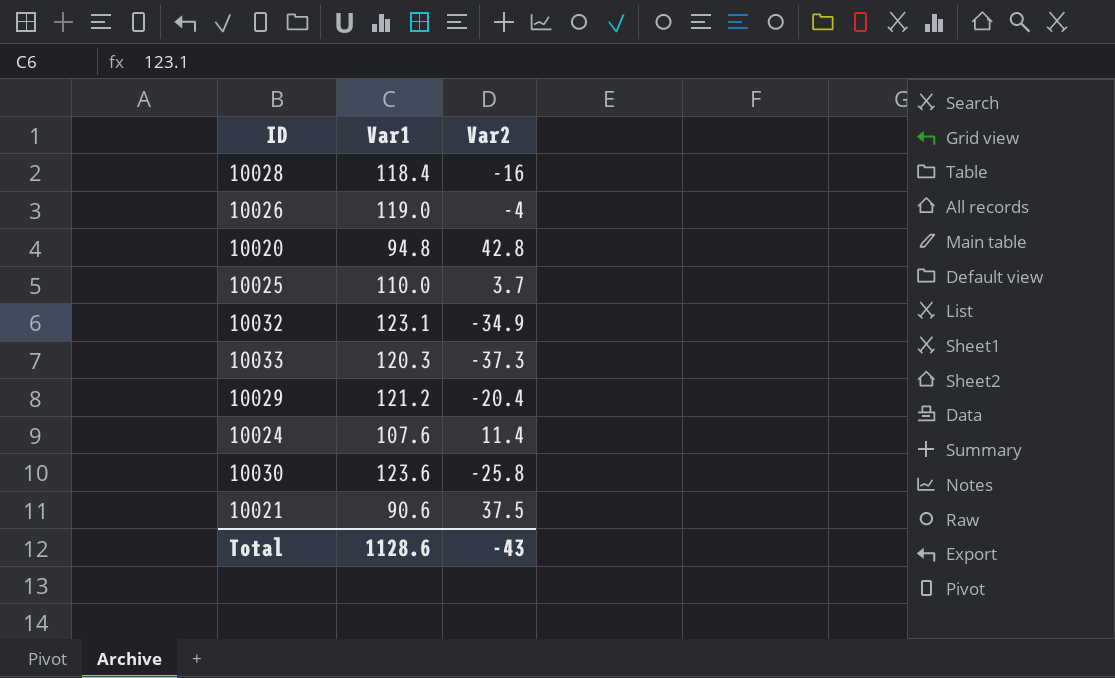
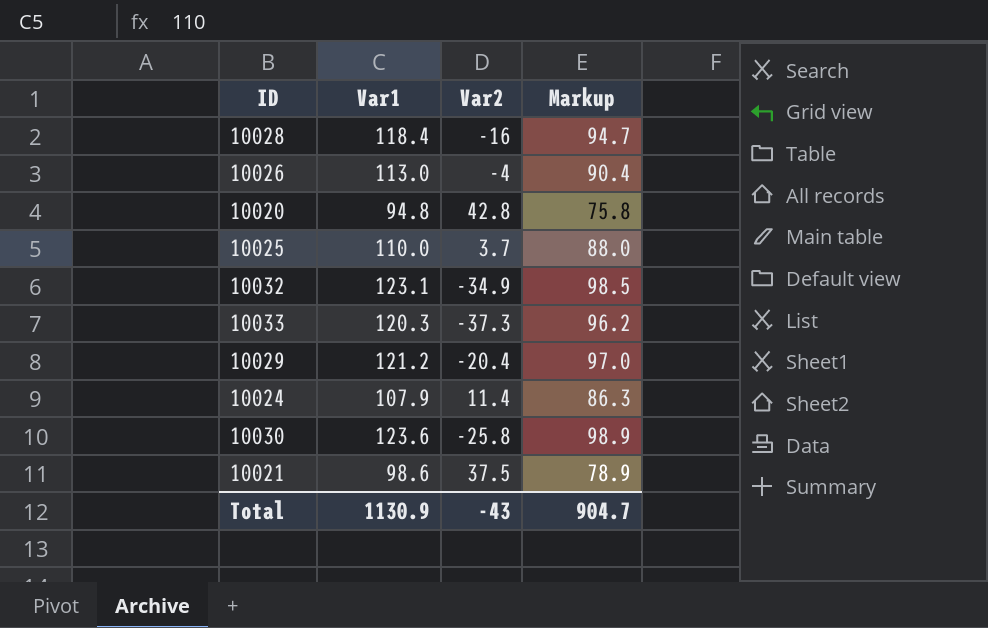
column Markup | formula: none -> [Var1] * 0.8
10026 | Var1: 119.0 -> 113.0
10024 | Var1: 107.6 -> 107.9
10021 | Var1: 90.6 -> 98.6
Total | Var1: 1128.6 -> 1130.9

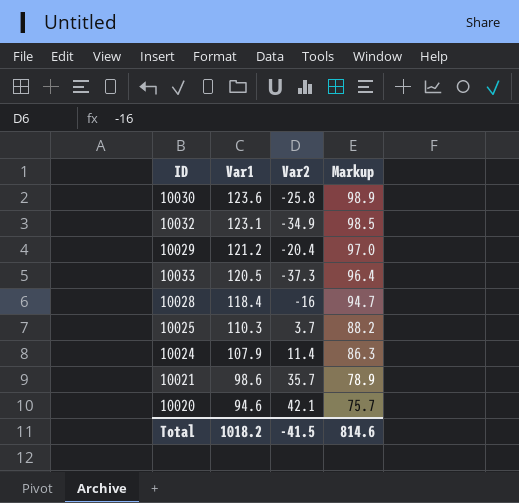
row order: none -> Var1 descending
row 10026: 113.0 | -4 | 90.4 -> none
10033 | Var1: 120.3 -> 120.5
10033 | Markup: 96.2 -> 96.4
10025 | Var1: 110.0 -> 110.3
10025 | Markup: 88.0 -> 88.2
10021 | Var2: 37.5 -> 35.7
10020 | Var1: 94.8 -> 94.6
10020 | Var2: 42.8 -> 42.1
10020 | Markup: 75.8 -> 75.7
Total | Var1: 1130.9 -> 1018.2
Total | Var2: -43 -> -41.5
Total | Markup: 904.7 -> 814.6

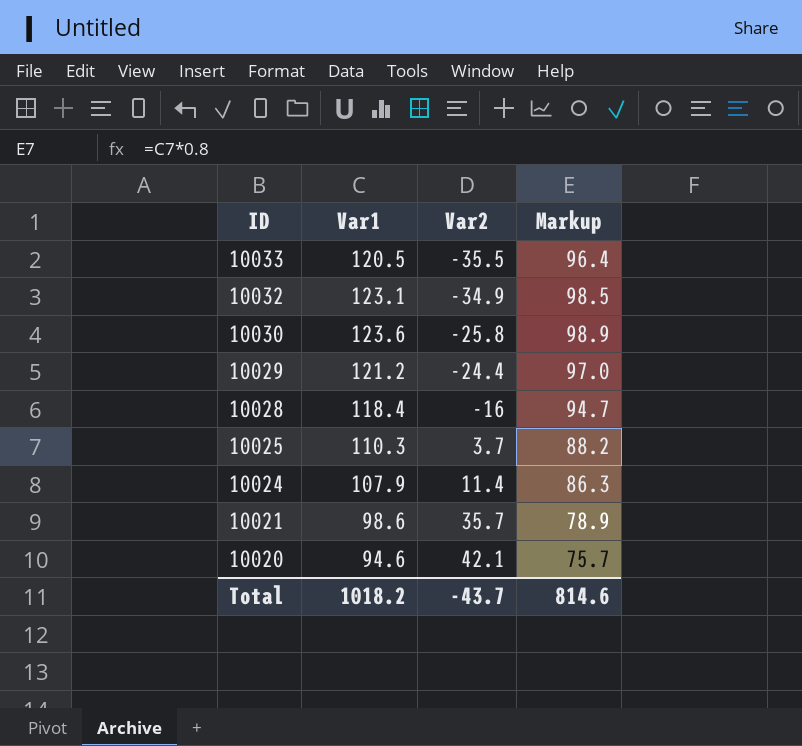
row order: Var1 descending -> ID descending
10033 | Var2: -37.3 -> -35.5
10029 | Var2: -20.4 -> -24.4
Total | Var2: -41.5 -> -43.7

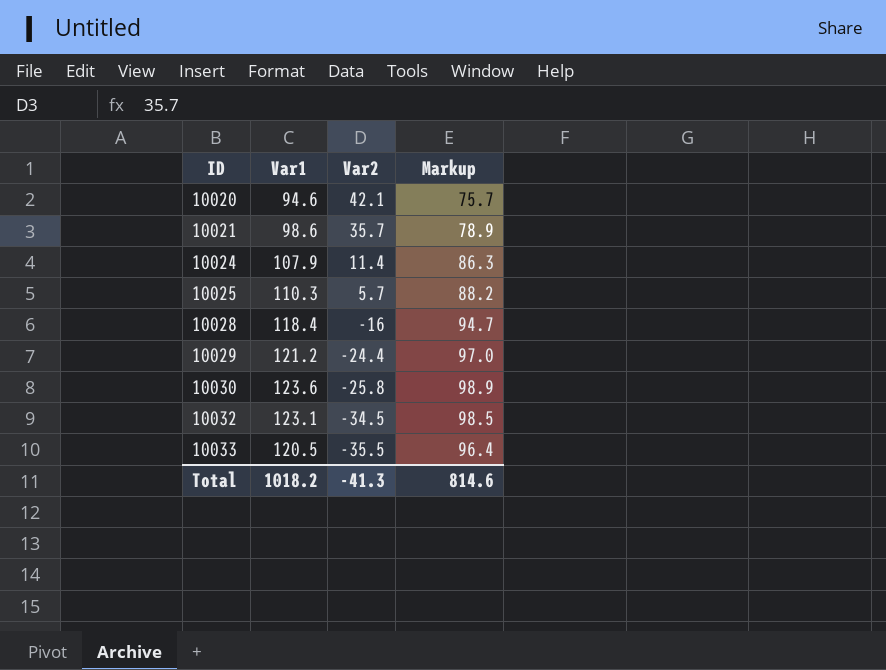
row order: ID descending -> ID ascending
10025 | Var2: 3.7 -> 5.7
10032 | Var2: -34.9 -> -34.5
Total | Var2: -43.7 -> -41.3

